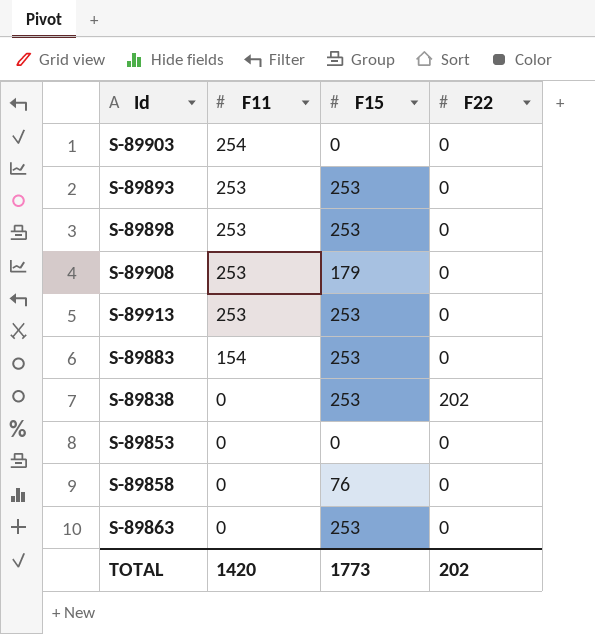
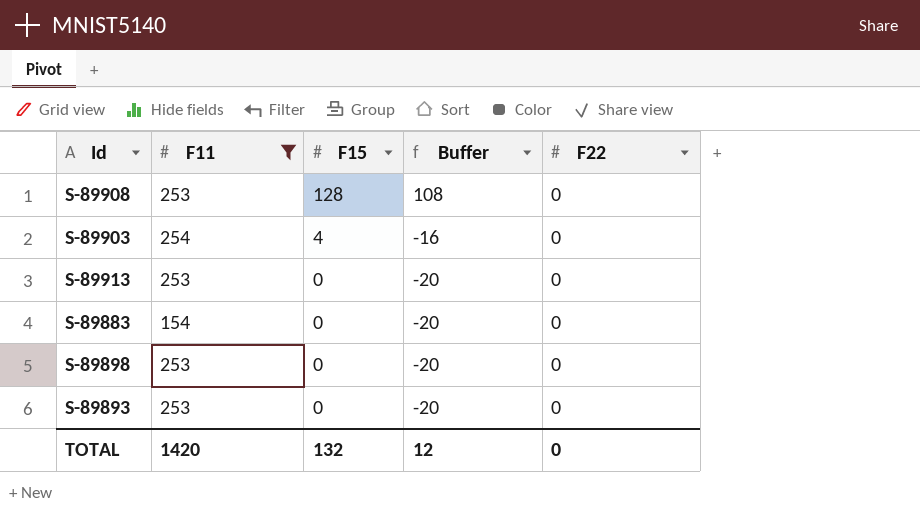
filter: none -> F11 != 0
row order: F11 descending -> F15 descending
column Buffer | formula: none -> [F15] - 20
S-89908 | F15: 179 -> 128
S-89903 | F15: 0 -> 4
S-89913 | F15: 253 -> 0
S-89883 | F15: 253 -> 0
S-89898 | F15: 253 -> 0
S-89893 | F15: 253 -> 0
TOTAL | F15: 1773 -> 132
TOTAL | F22: 202 -> 0

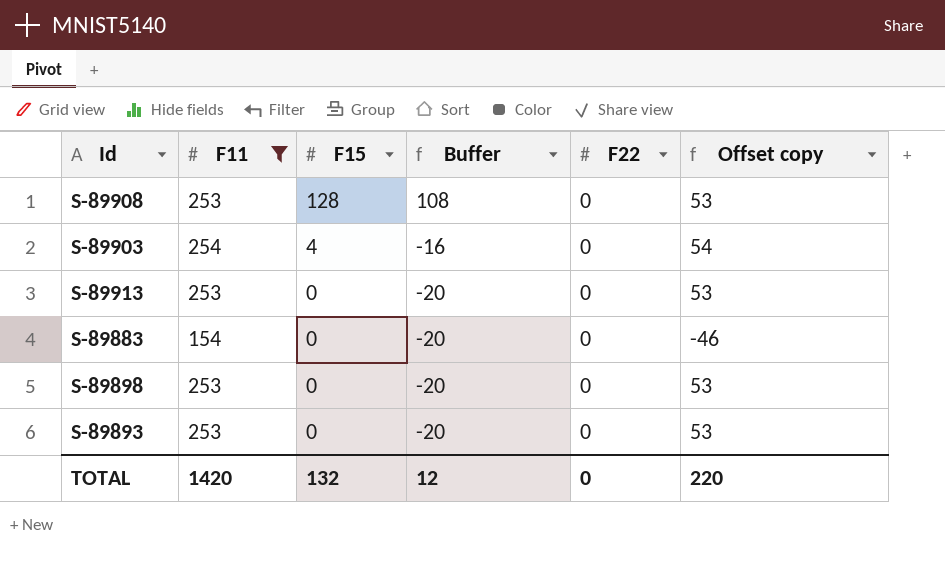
column Offset copy | formula: none -> [F11] - 200

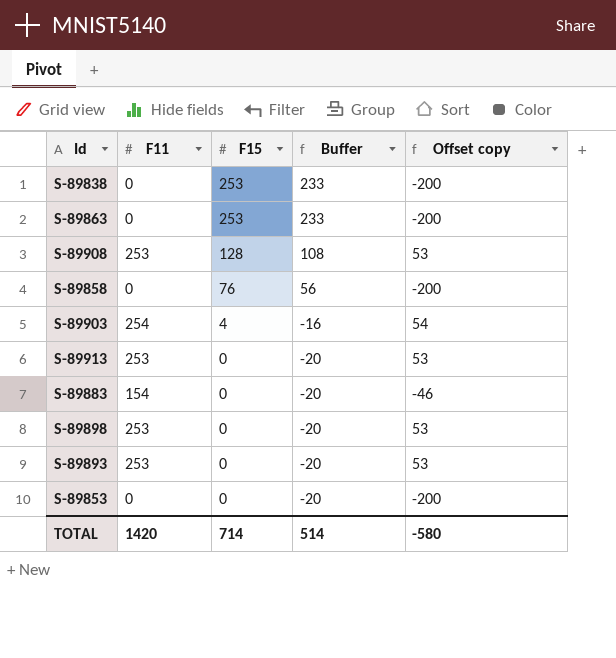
filter: F11 != 0 -> none
column F22 | position: 5 -> none
TOTAL | F15: 132 -> 714
TOTAL | Buffer: 12 -> 514
TOTAL | Offset copy: 220 -> -580

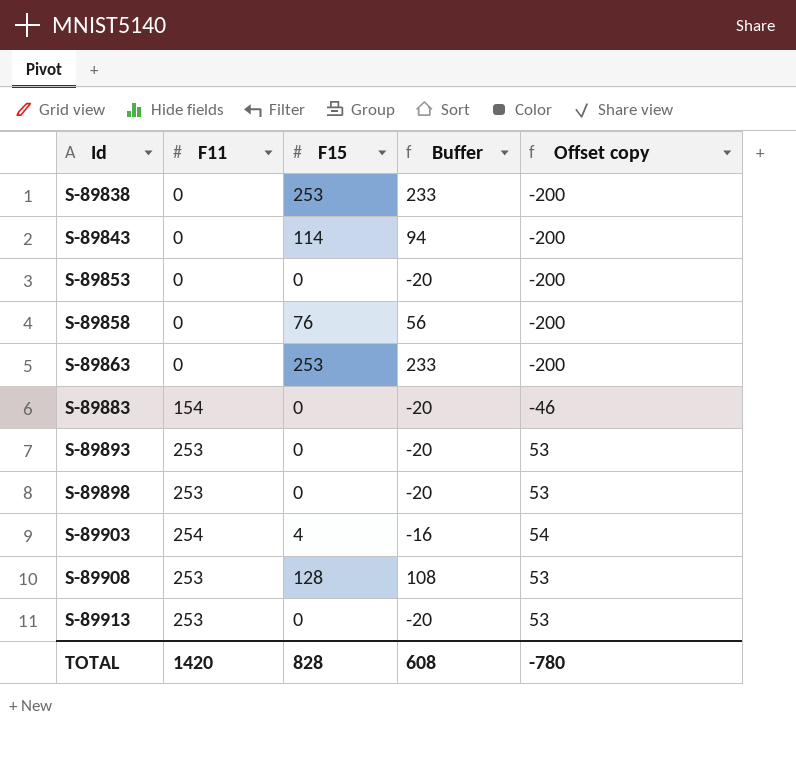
row order: F15 descending -> Id ascending
row S-89843: none -> 0 | 114 | 94 | -200
TOTAL | F15: 714 -> 828
TOTAL | Buffer: 514 -> 608
TOTAL | Offset copy: -580 -> -780

